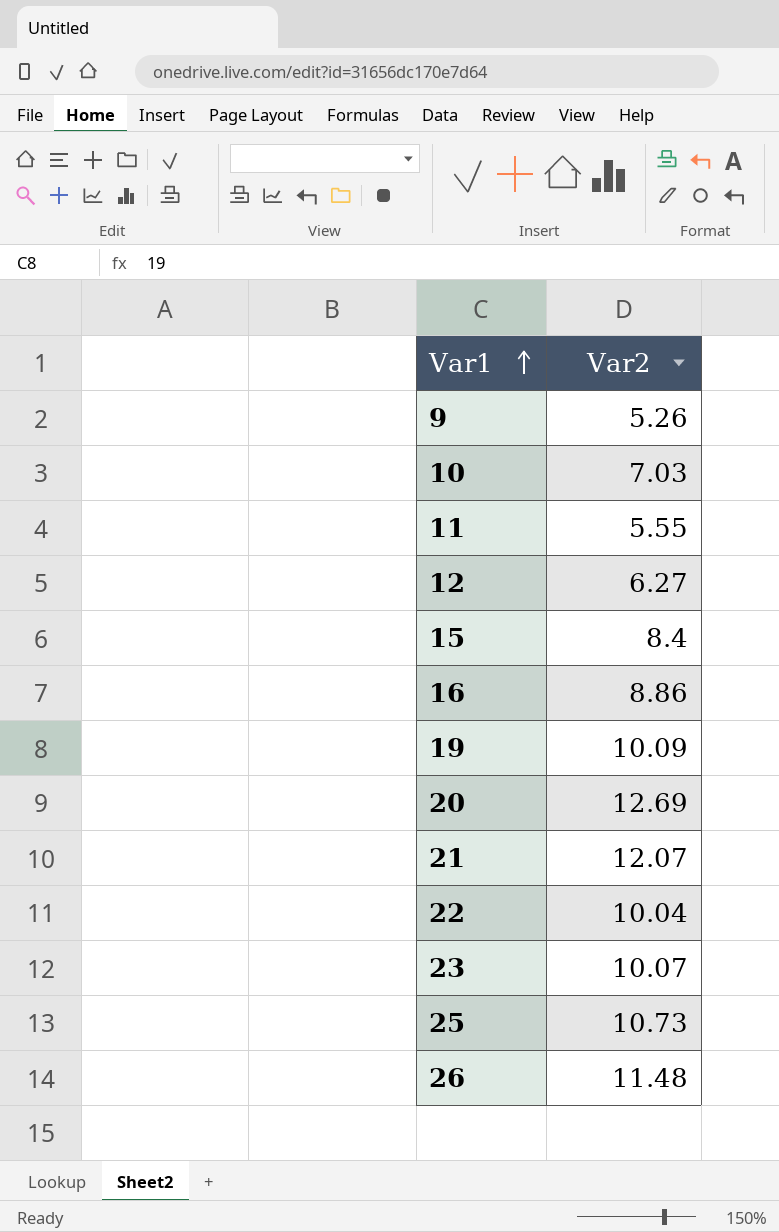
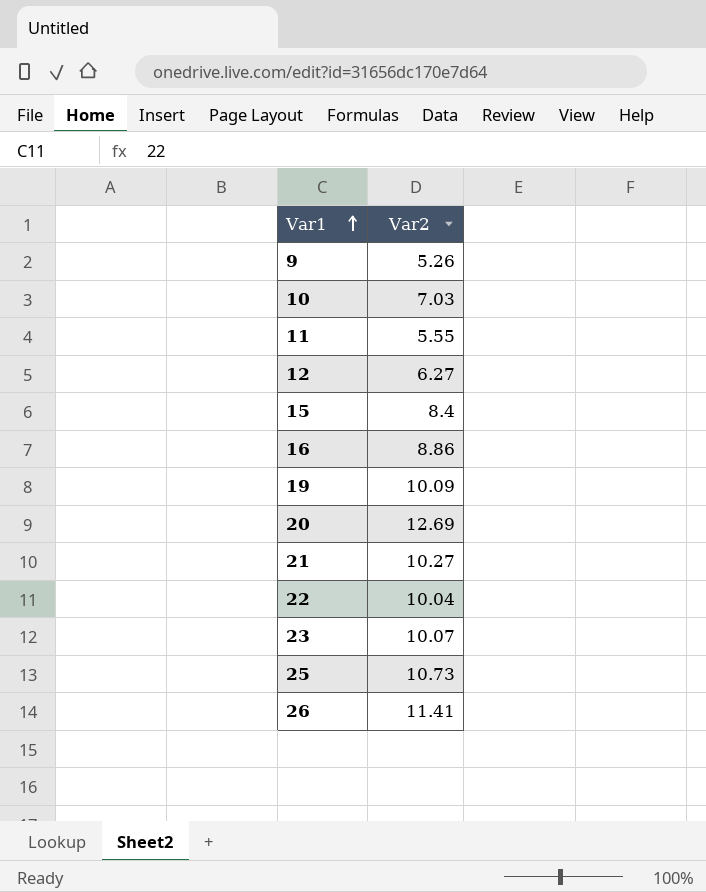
21 | Var2: 12.07 -> 10.27
26 | Var2: 11.48 -> 11.41

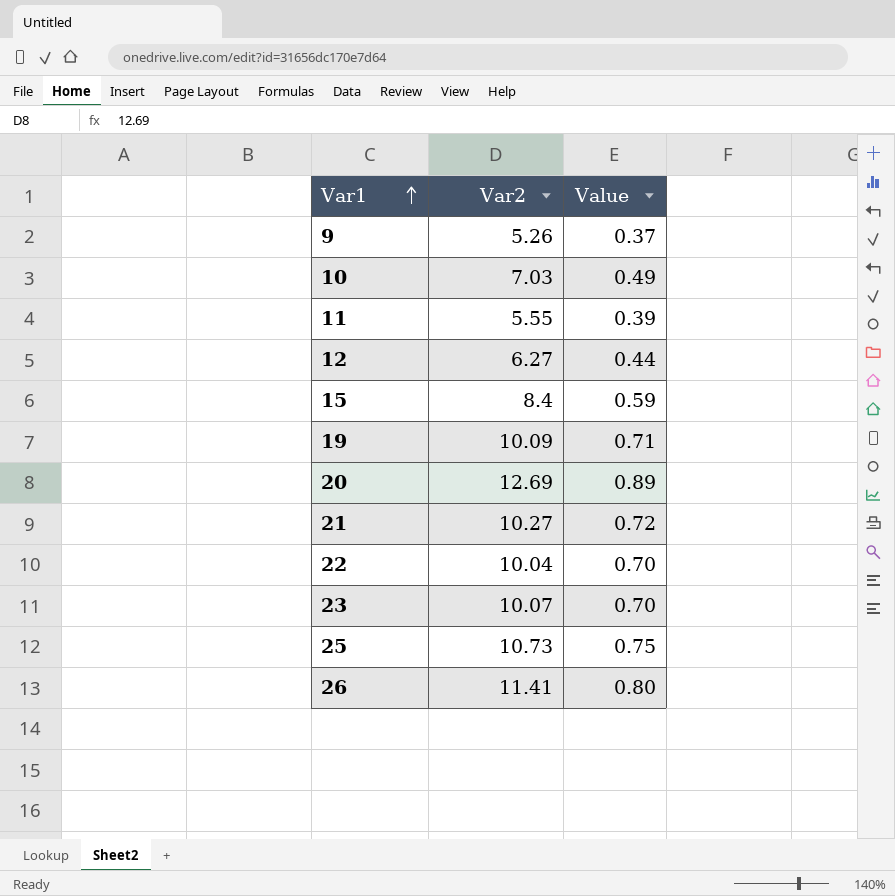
column Value | formula: none -> [Var2] * 0.07
row 16: 8.86 -> none

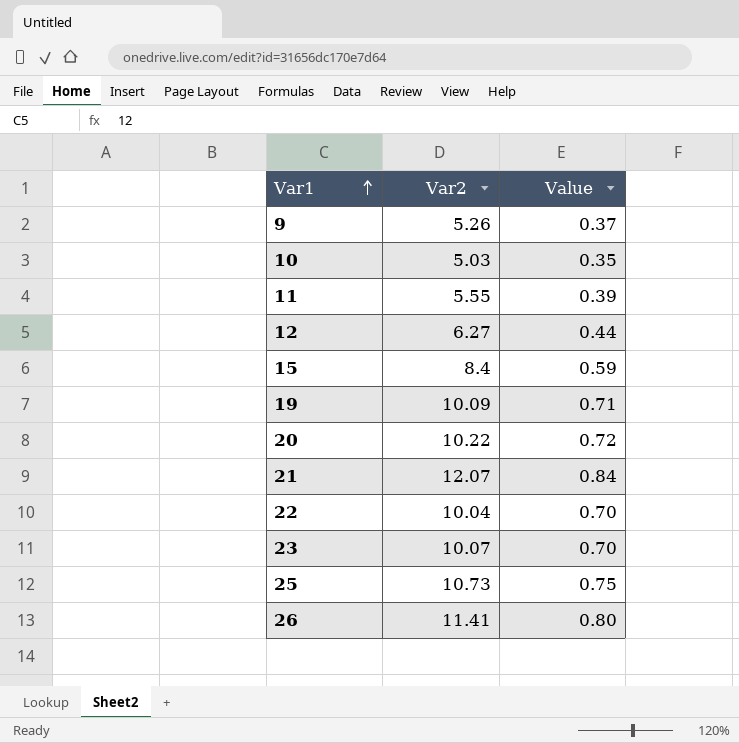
10 | Var2: 7.03 -> 5.03
10 | Value: 0.49 -> 0.35
20 | Var2: 12.69 -> 10.22
20 | Value: 0.89 -> 0.72
21 | Var2: 10.27 -> 12.07
21 | Value: 0.72 -> 0.84

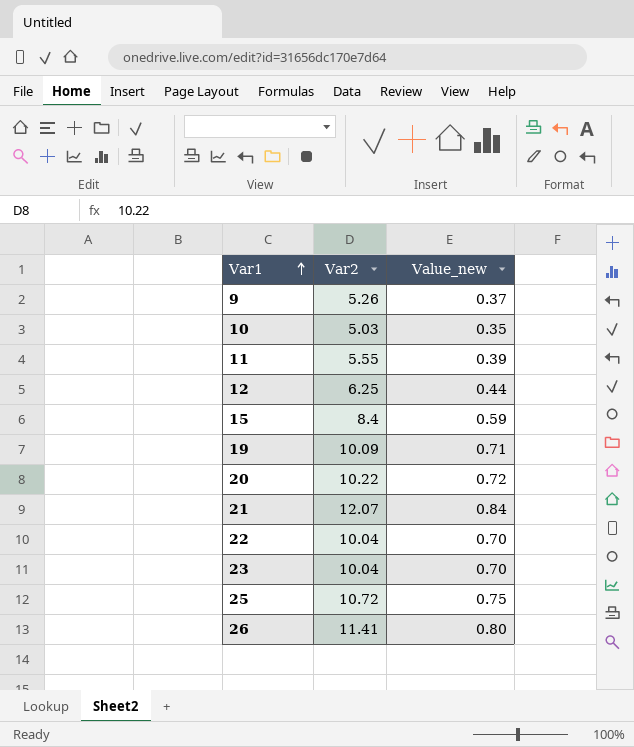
column name: Value -> Value_new
12 | Var2: 6.27 -> 6.25
23 | Var2: 10.07 -> 10.04
25 | Var2: 10.73 -> 10.72

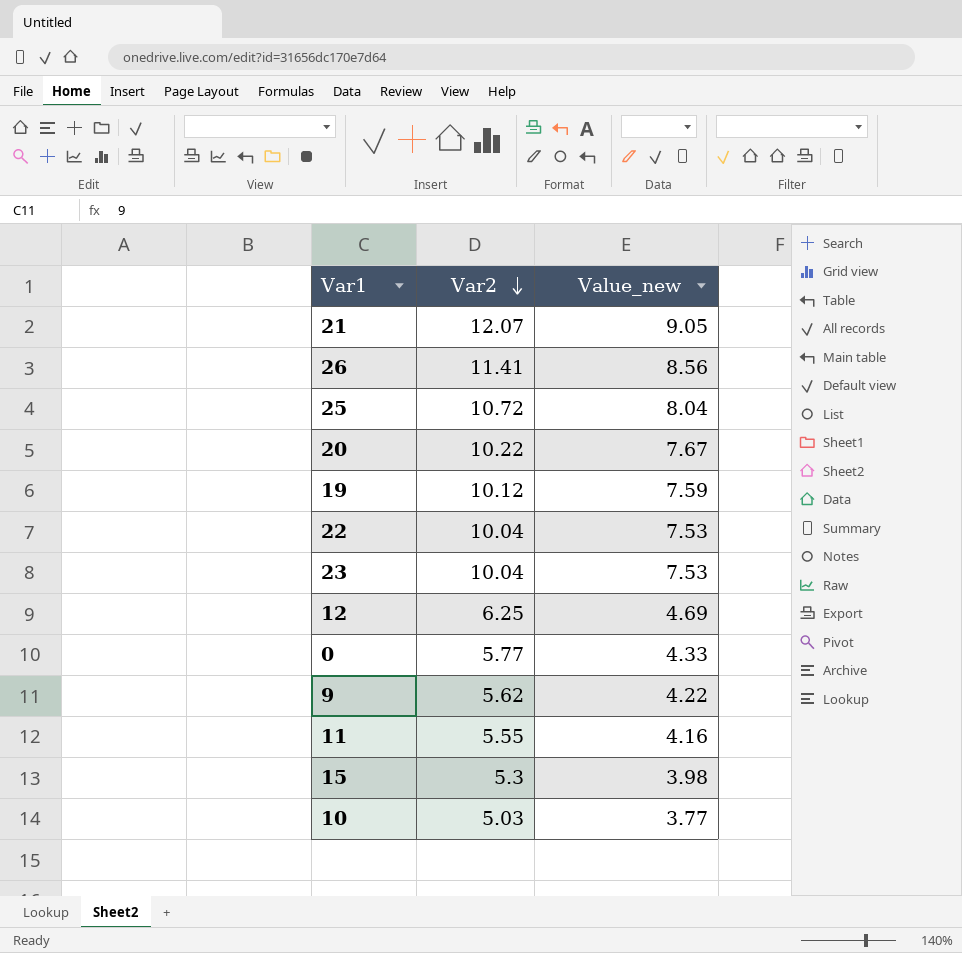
row order: Var1 ascending -> Var2 descending
column Value_new | formula: [Var2] * 0.07 -> [Var2] * 0.75
19 | Var2: 10.09 -> 10.12
row 0: none -> 5.77 | 4.33
9 | Var2: 5.26 -> 5.62
15 | Var2: 8.4 -> 5.3

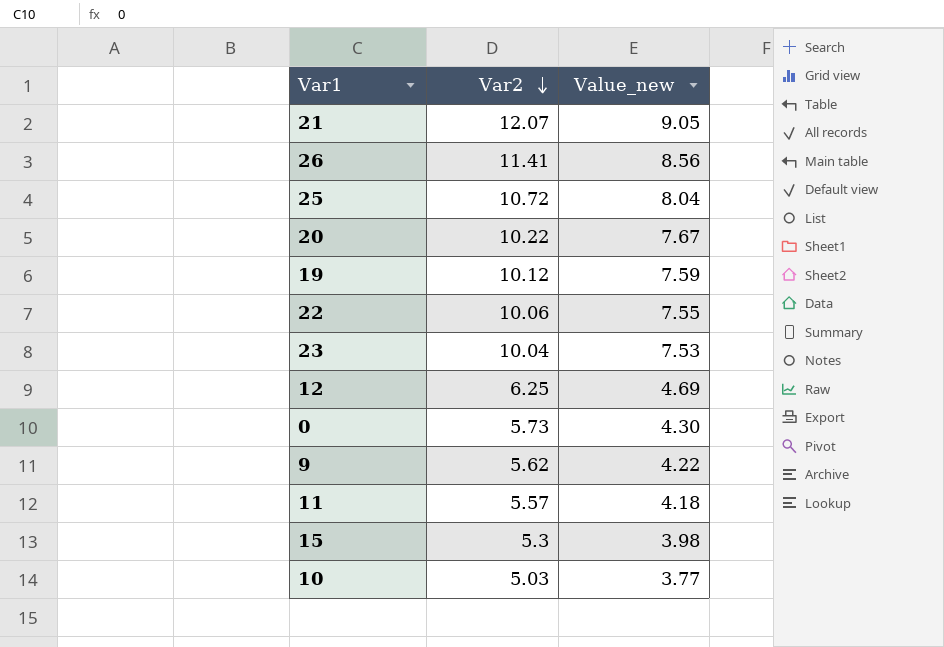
22 | Var2: 10.04 -> 10.06
22 | Value_new: 7.53 -> 7.55
0 | Var2: 5.77 -> 5.73
0 | Value_new: 4.33 -> 4.30
11 | Var2: 5.55 -> 5.57
11 | Value_new: 4.16 -> 4.18

